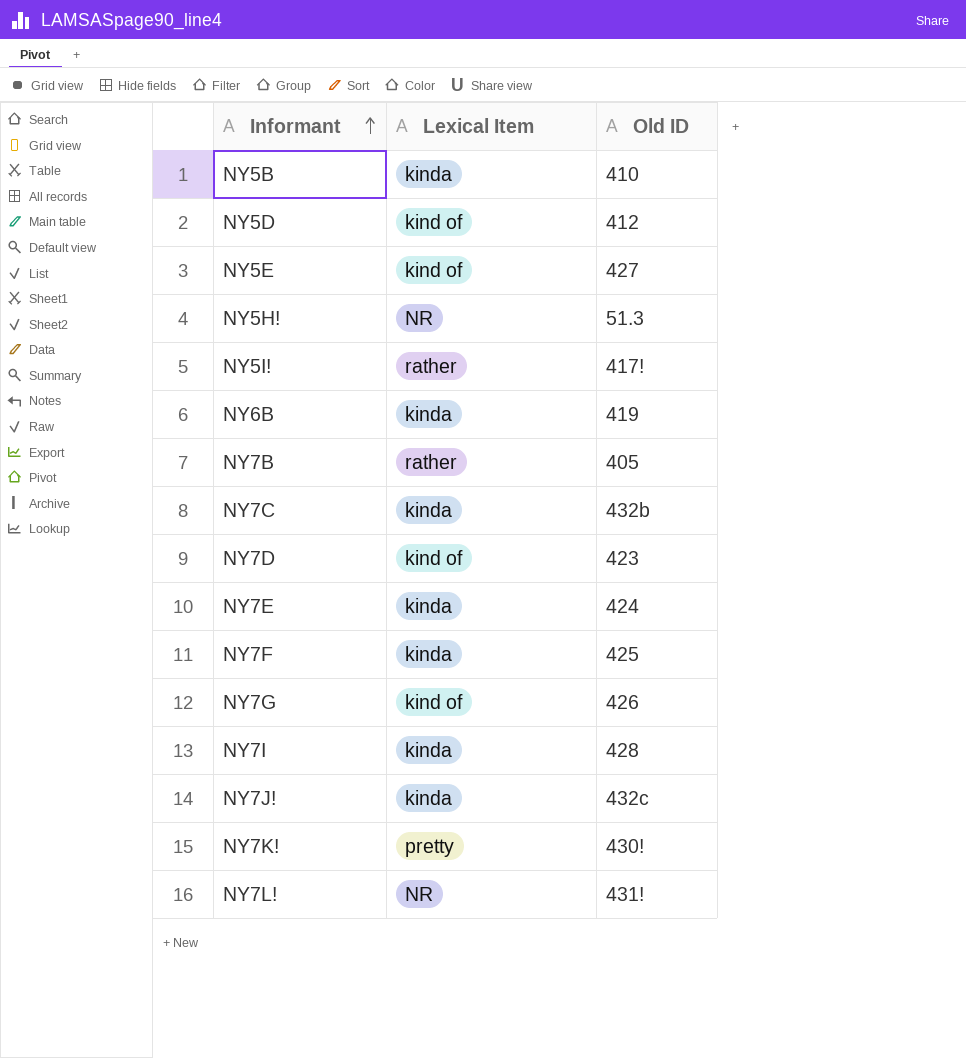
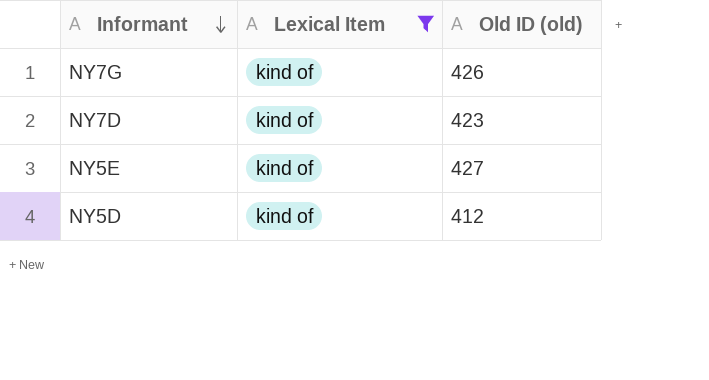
filter: none -> Lexical Item = kind of
row order: Informant ascending -> Informant descending
column name: Old ID -> Old ID (old)

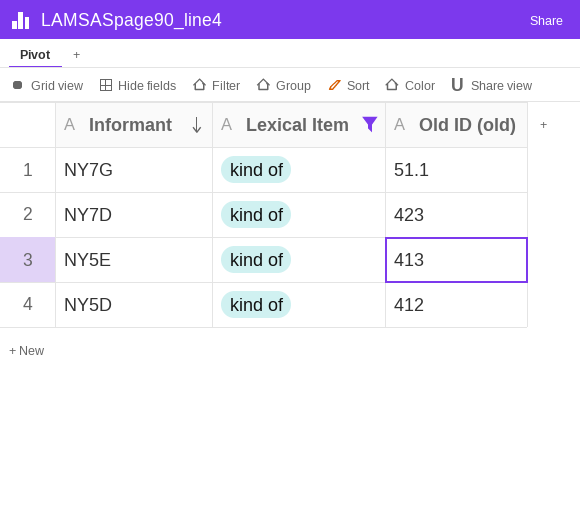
NY7G | Old ID (old): 426 -> 51.1
NY5E | Old ID (old): 427 -> 413

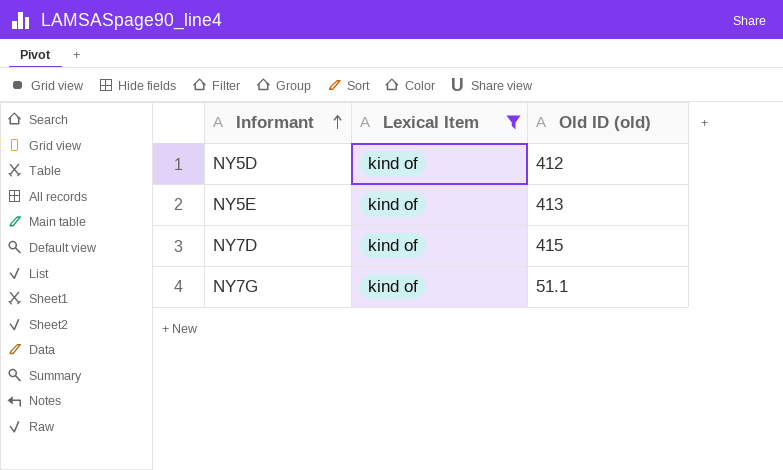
row order: Informant descending -> Informant ascending
NY7D | Old ID (old): 423 -> 415

